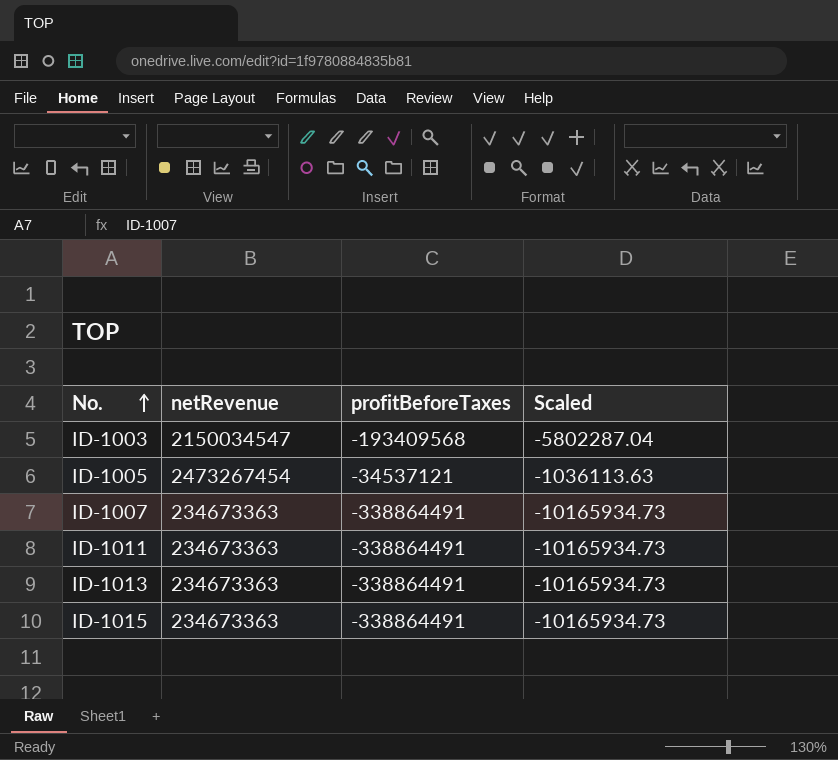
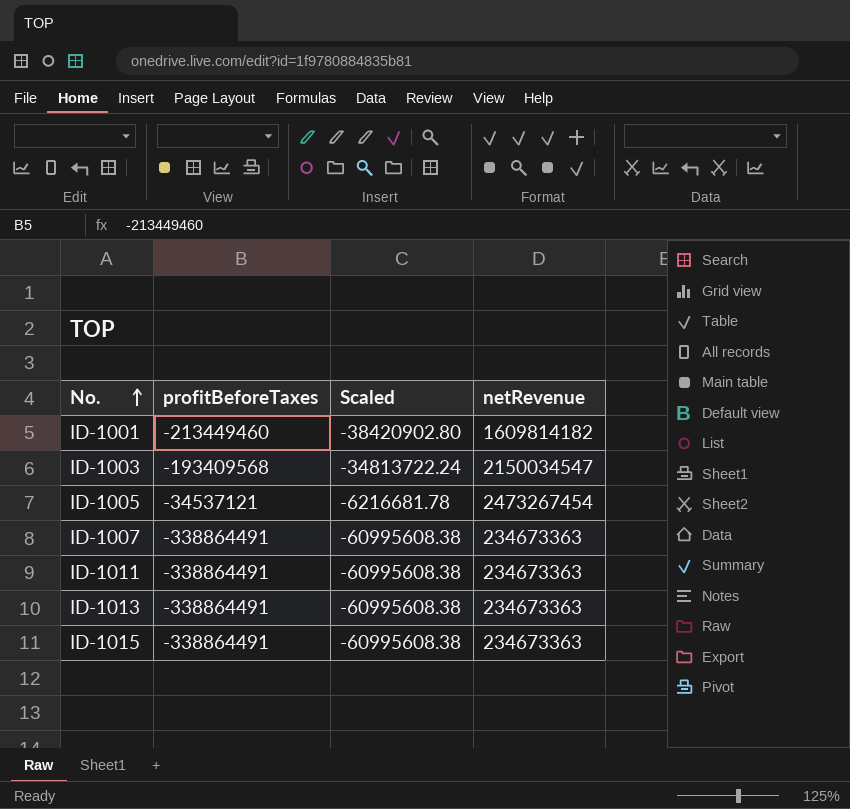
column Scaled | formula: [profitBeforeTaxes] * 0.03 -> [profitBeforeTaxes] * 0.18
column netRevenue | position: 2 -> 4
row ID-1001: none -> -213449460 | -38420902.80 | 1609814182

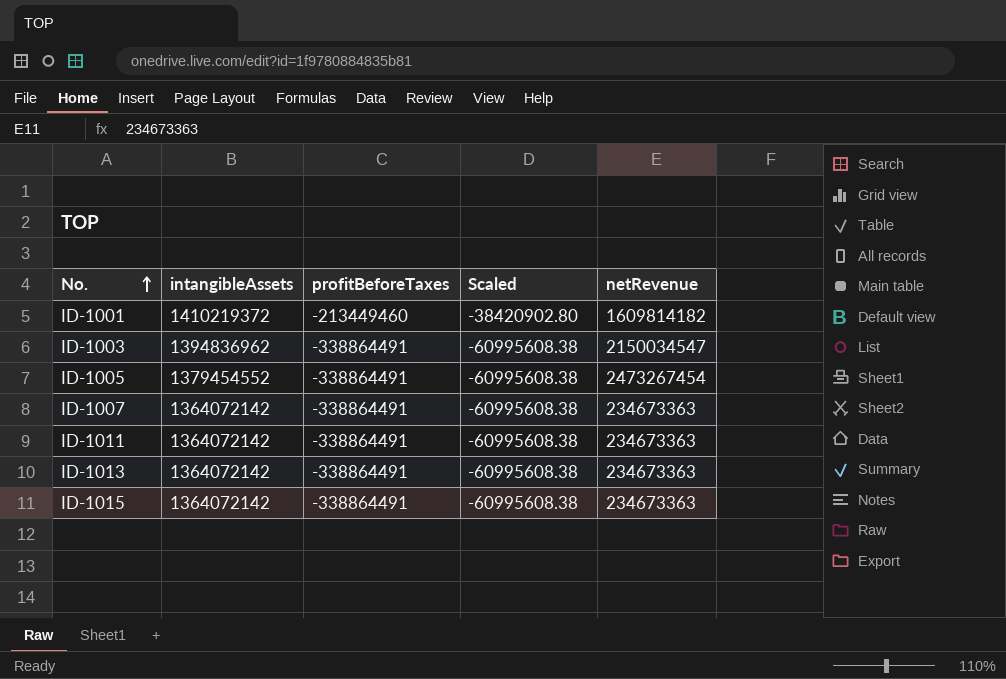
column intangibleAssets | position: none -> 2
ID-1003 | profitBeforeTaxes: -193409568 -> -338864491
ID-1003 | Scaled: -34813722.24 -> -60995608.38
ID-1005 | profitBeforeTaxes: -34537121 -> -338864491
ID-1005 | Scaled: -6216681.78 -> -60995608.38

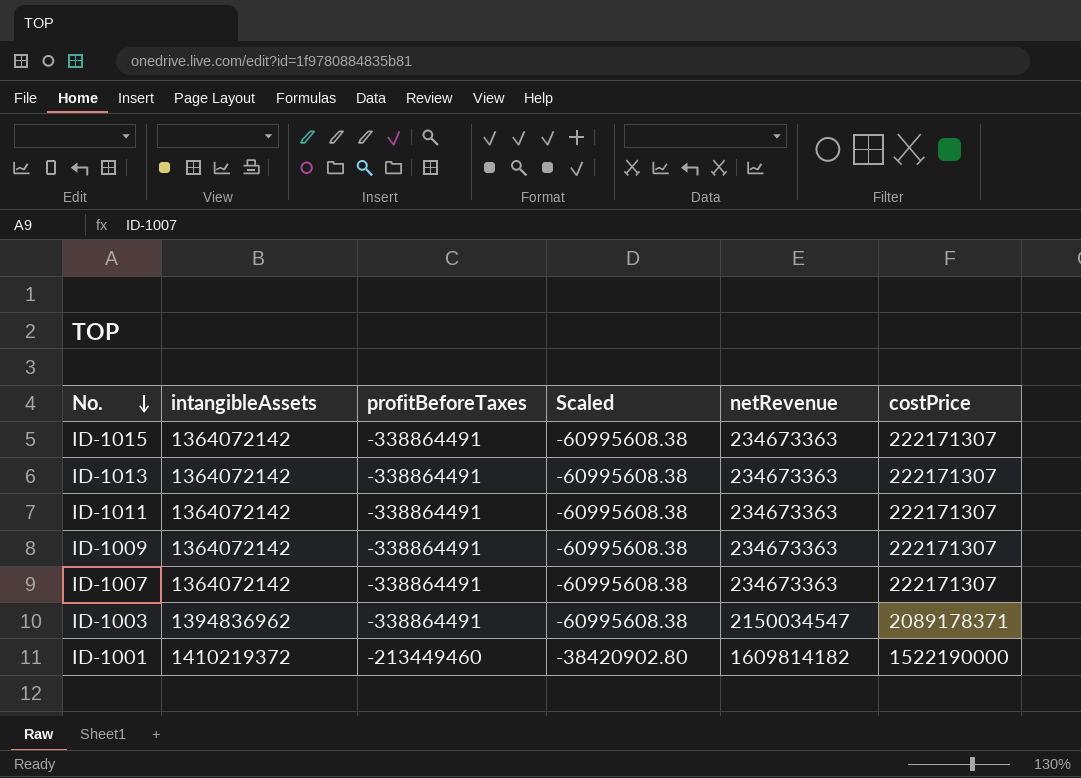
row order: No. ascending -> No. descending
column costPrice | position: none -> 6
row ID-1005: 1379454552 | -338864491 | -60995608.38 | 2473267454 -> none
row ID-1009: none -> 1364072142 | -338864491 | -60995608.38 | 234673363 | 222171307

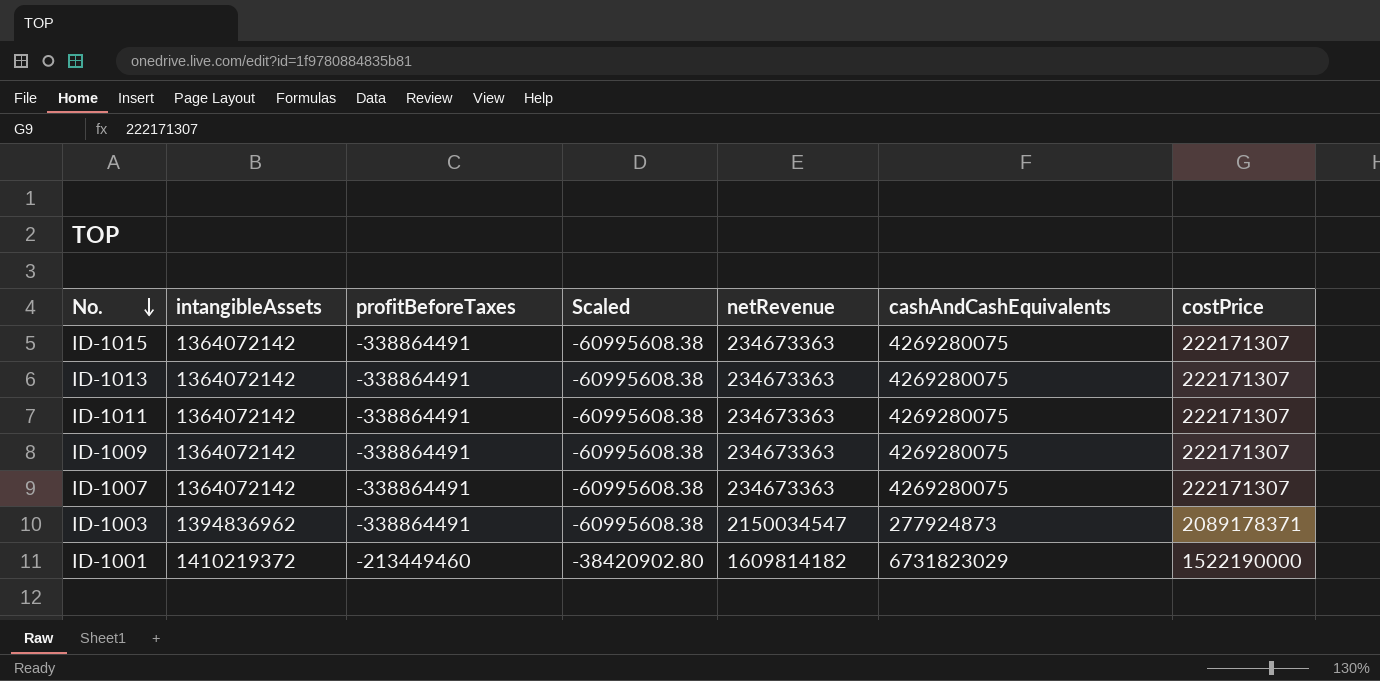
column cashAndCashEquivalents | position: none -> 6

